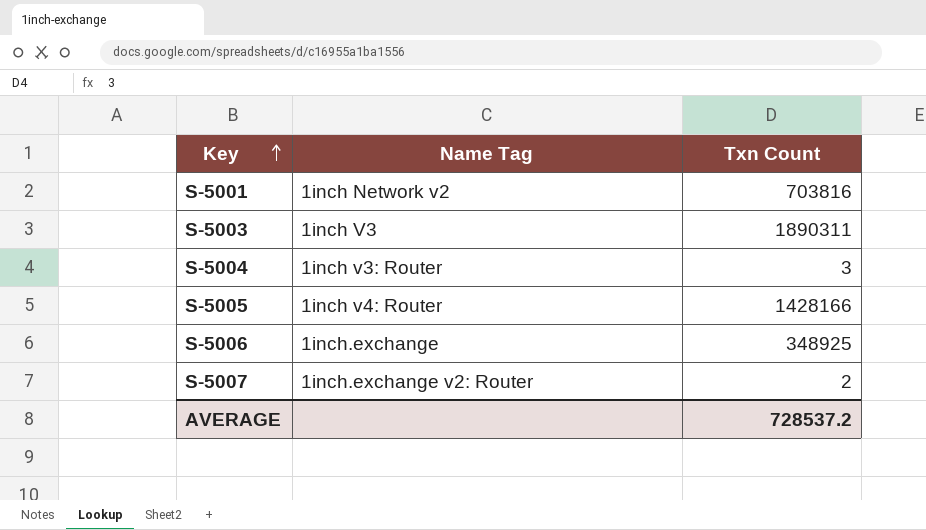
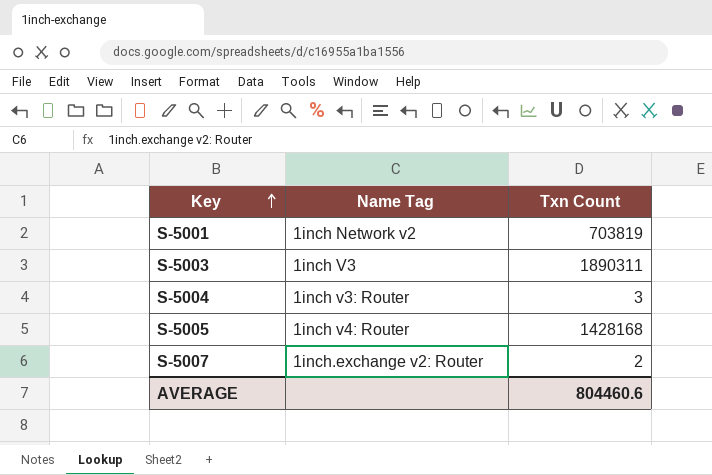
row S-5006: 1inch.exchange | 348925 -> none
S-5001 | Txn Count: 703816 -> 703819
S-5005 | Txn Count: 1428166 -> 1428168
AVERAGE | Txn Count: 728537.2 -> 804460.6

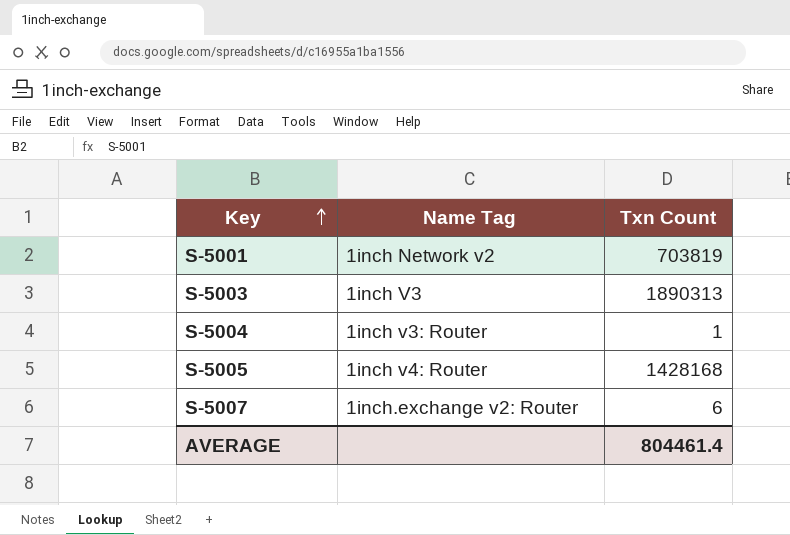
S-5003 | Txn Count: 1890311 -> 1890313
S-5004 | Txn Count: 3 -> 1
S-5007 | Txn Count: 2 -> 6
AVERAGE | Txn Count: 804460.6 -> 804461.4

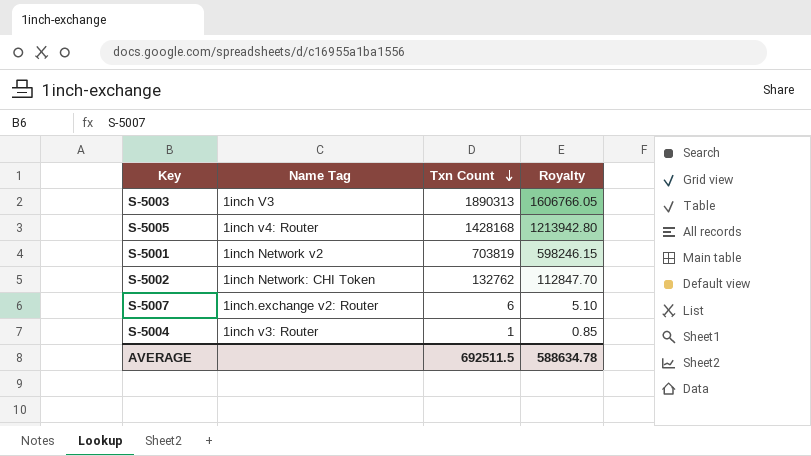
row order: Key ascending -> Txn Count descending
column Royalty | formula: none -> [Txn Count] * 0.85
row S-5002: none -> 1inch Network: CHI Token | 132762 | 112847.70
AVERAGE | Txn Count: 804461.4 -> 692511.5

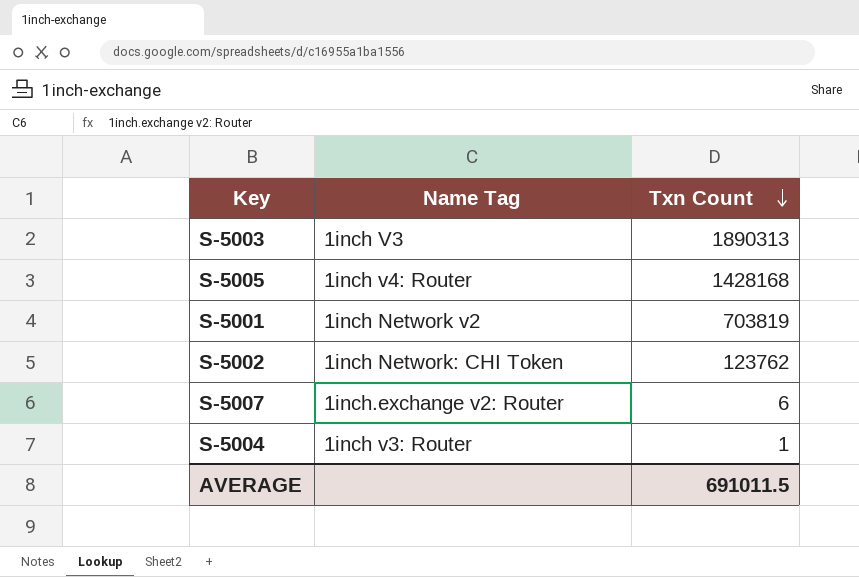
column Royalty | formula: [Txn Count] * 0.85 -> none
S-5002 | Txn Count: 132762 -> 123762
AVERAGE | Txn Count: 692511.5 -> 691011.5

